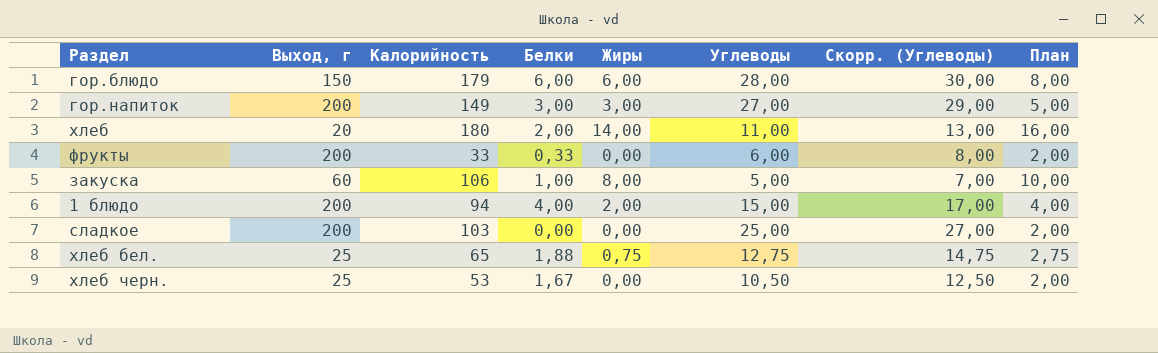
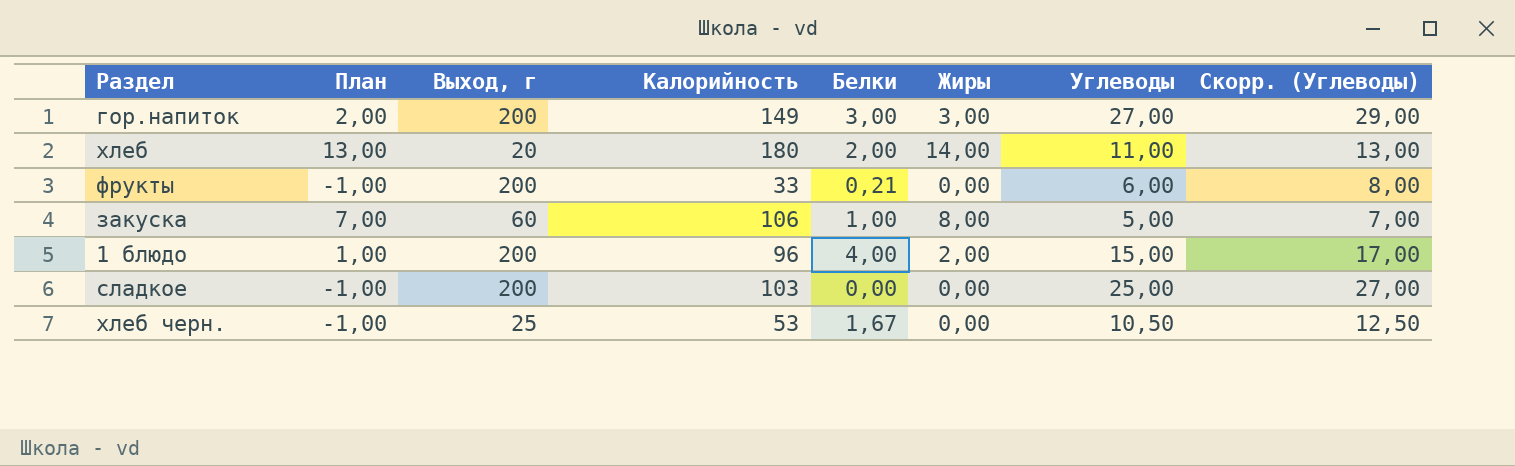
column План | formula: [Жиры] + 2 -> [Жиры] - 1
column План | position: 8 -> 2
row гор.блюдо: 150 | 179 | 6,00 | 6,00 | 28,00 | 30,00 | 8,00 -> none
row хлеб бел.: 25 | 65 | 1,88 | 0,75 | 12,75 | 14,75 | 2,75 -> none
фрукты | Белки: 0,33 -> 0,21
1 блюдо | Калорийность: 94 -> 96

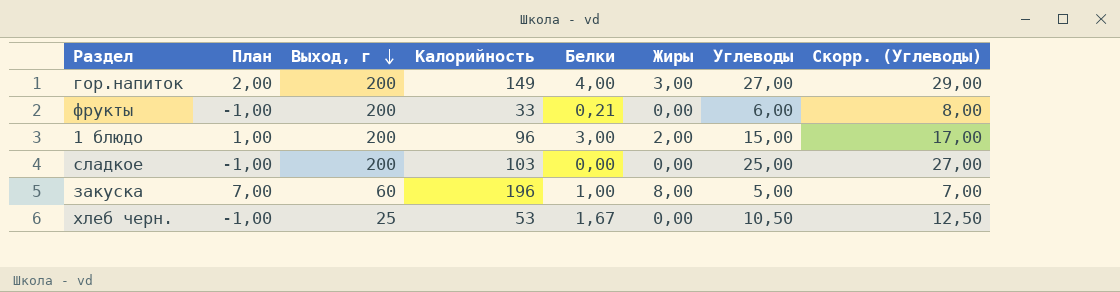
row order: none -> Выход, г descending
row хлеб: 13,00 | 20 | 180 | 2,00 | 14,00 | 11,00 | 13,00 -> none
гор.напиток | Белки: 3,00 -> 4,00
1 блюдо | Белки: 4,00 -> 3,00
закуска | Калорийность: 106 -> 196

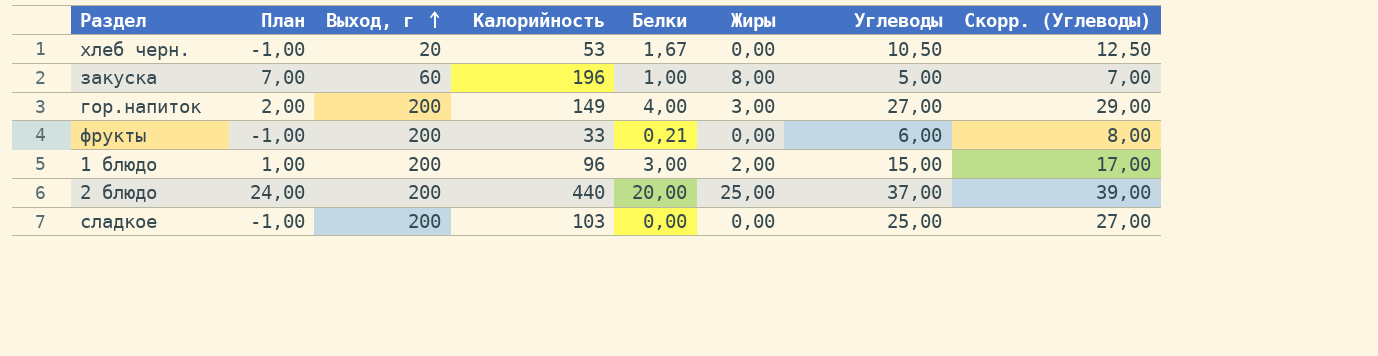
row order: Выход, г descending -> Выход, г ascending
хлеб черн. | Выход, г: 25 -> 20
row 2 блюдо: none -> 24,00 | 200 | 440 | 20,00 | 25,00 | 37,00 | 39,00

